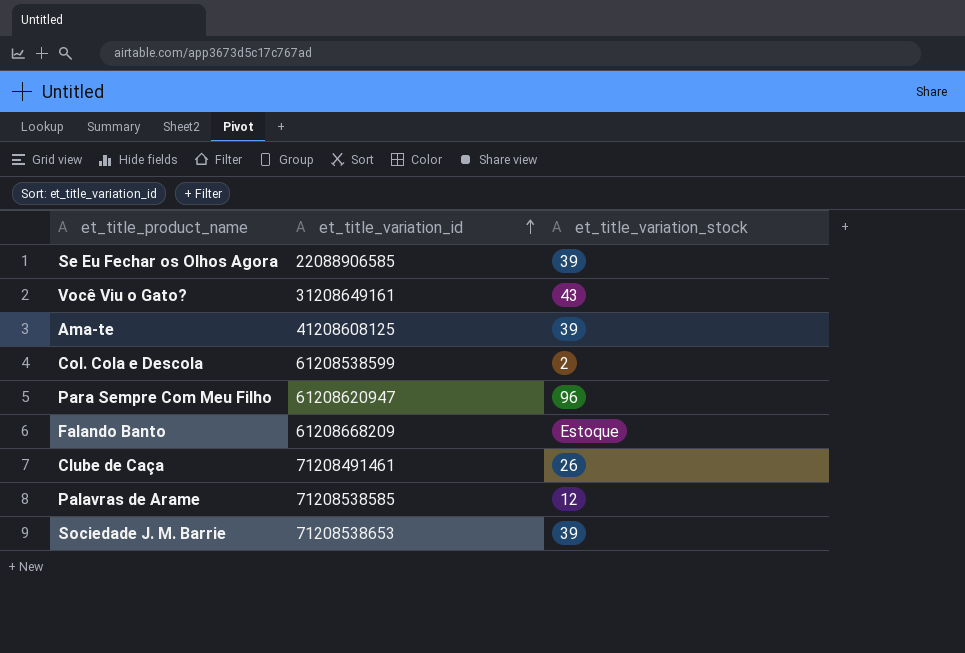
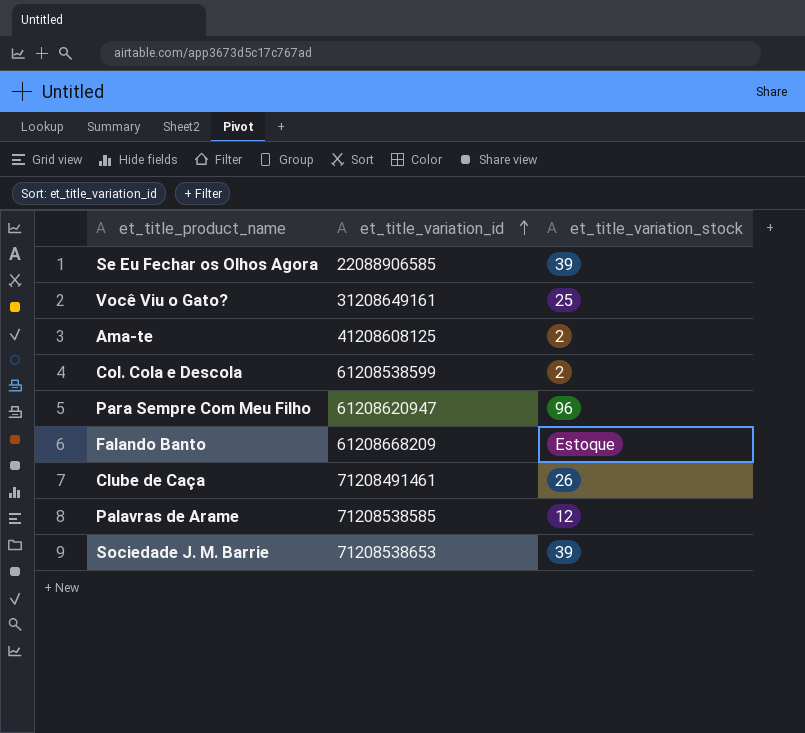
Você Viu o Gato? | et_title_variation_stock: 43 -> 25
Ama-te | et_title_variation_stock: 39 -> 2

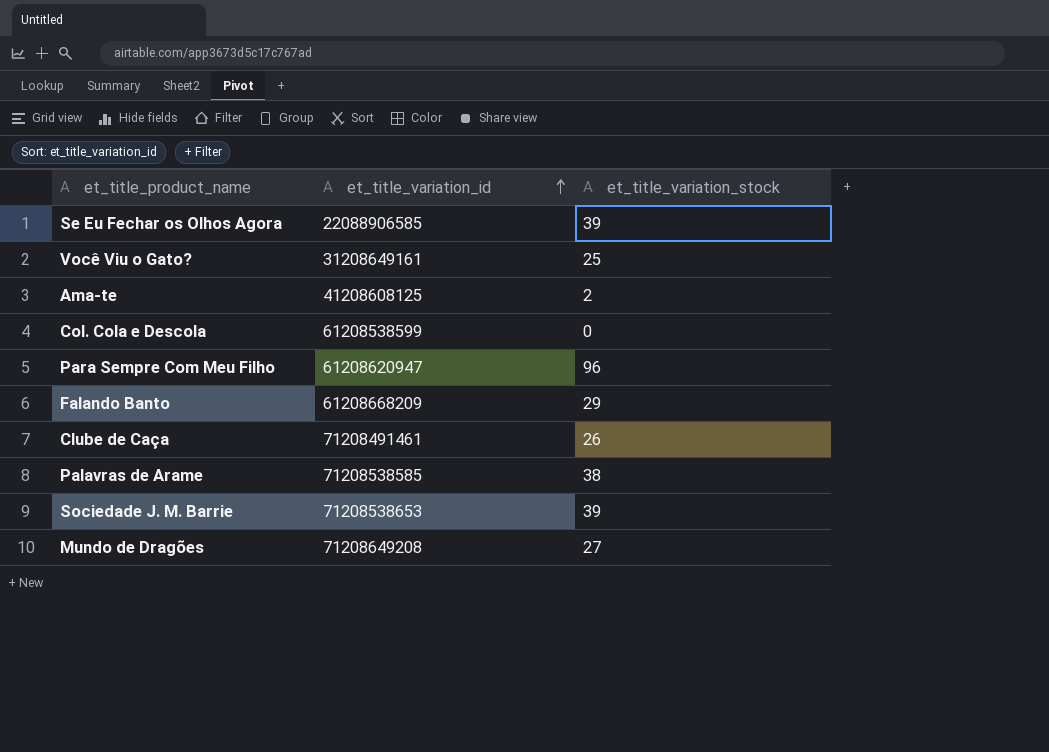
Col. Cola e Descola | et_title_variation_stock: 2 -> 0
Falando Banto | et_title_variation_stock: Estoque -> 29
Palavras de Arame | et_title_variation_stock: 12 -> 38
row Mundo de Dragões: none -> 71208649208 | 27

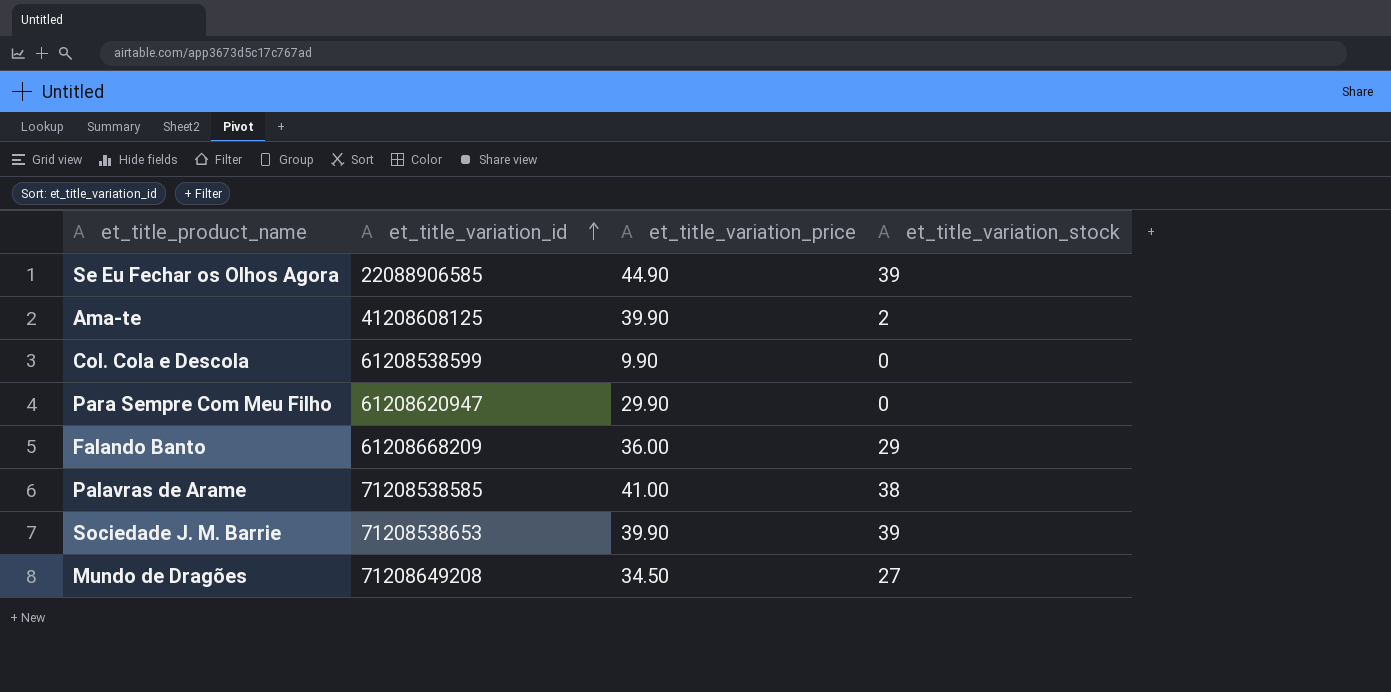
column et_title_variation_price | position: none -> 3
row Você Viu o Gato?: 31208649161 | 25 -> none
row Clube de Caça: 71208491461 | 26 -> none
Para Sempre Com Meu Filho | et_title_variation_stock: 96 -> 0

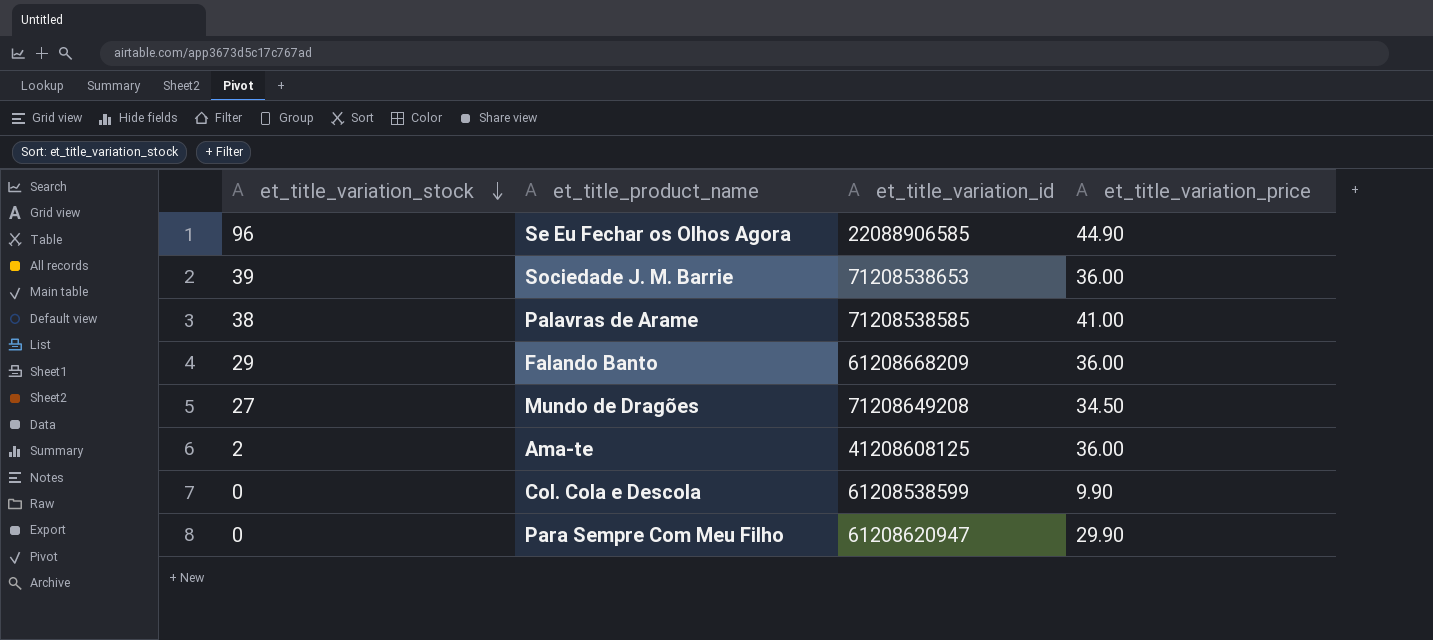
row order: et_title_variation_id ascending -> et_title_variation_stock descending
column et_title_variation_stock | position: 4 -> 1
Se Eu Fechar os Olhos Agora | et_title_variation_stock: 39 -> 96
Sociedade J. M. Barrie | et_title_variation_price: 39.90 -> 36.00
Ama-te | et_title_variation_price: 39.90 -> 36.00

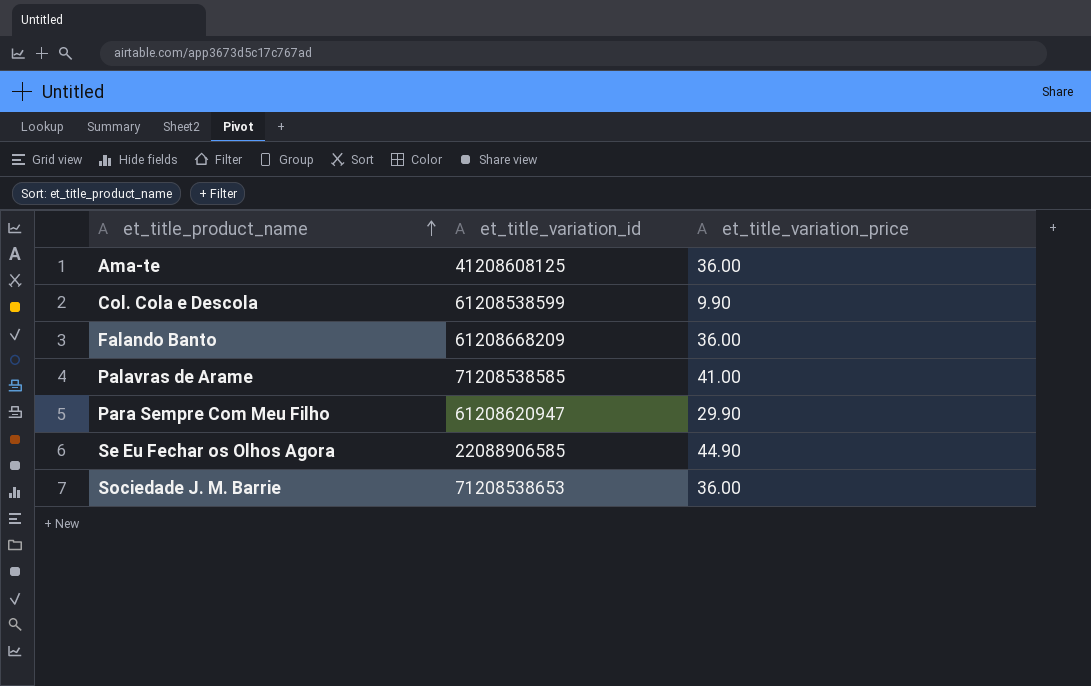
row order: et_title_variation_stock descending -> et_title_product_name ascending
column et_title_variation_stock | position: 1 -> none
row Mundo de Dragões: 27 | 71208649208 | 34.50 -> none

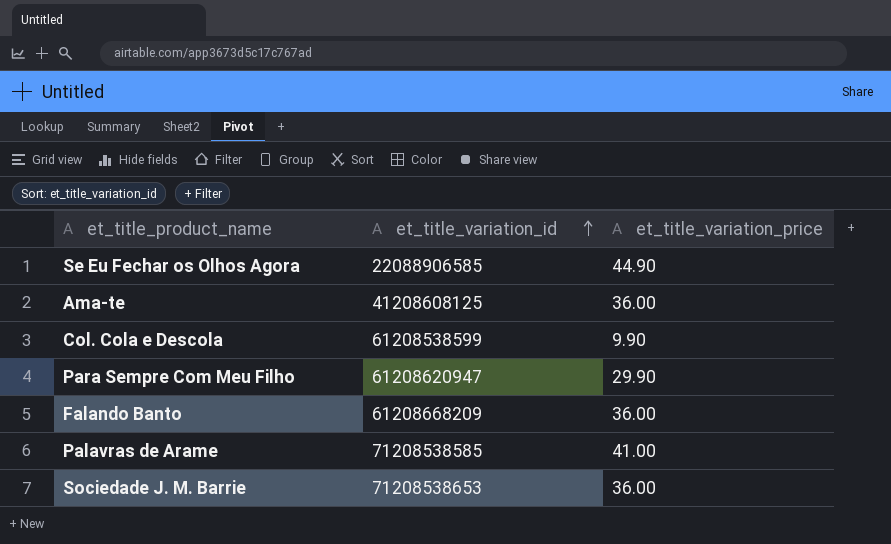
row order: et_title_product_name ascending -> et_title_variation_id ascending

